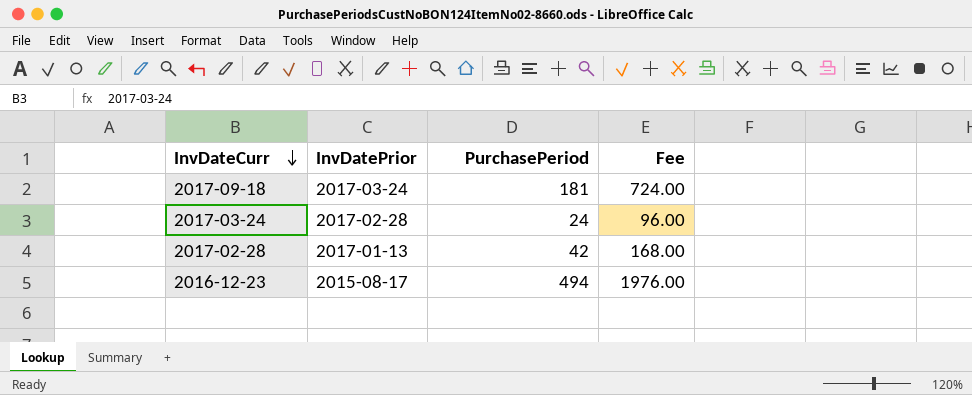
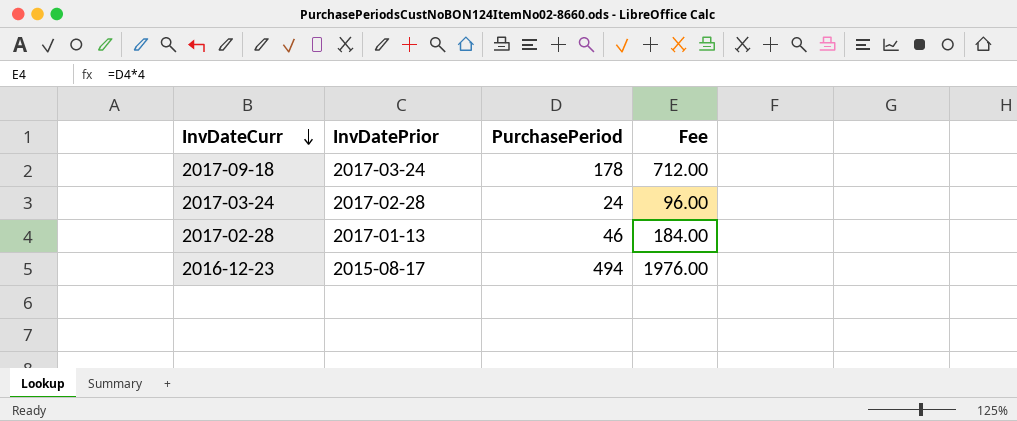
2017-09-18 | PurchasePeriod: 181 -> 178
2017-09-18 | Fee: 724.00 -> 712.00
2017-02-28 | PurchasePeriod: 42 -> 46
2017-02-28 | Fee: 168.00 -> 184.00

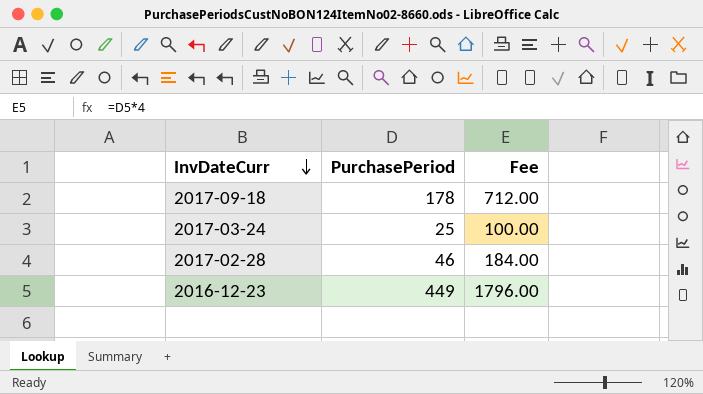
column InvDatePrior | position: 2 -> none
2017-03-24 | PurchasePeriod: 24 -> 25
2017-03-24 | Fee: 96.00 -> 100.00
2016-12-23 | PurchasePeriod: 494 -> 449
2016-12-23 | Fee: 1976.00 -> 1796.00

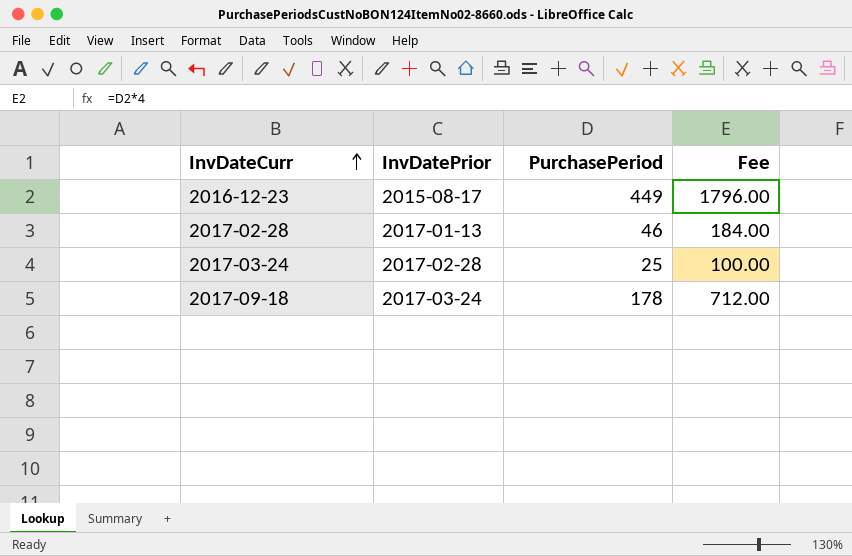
row order: InvDateCurr descending -> InvDateCurr ascending
column InvDatePrior | position: none -> 2

